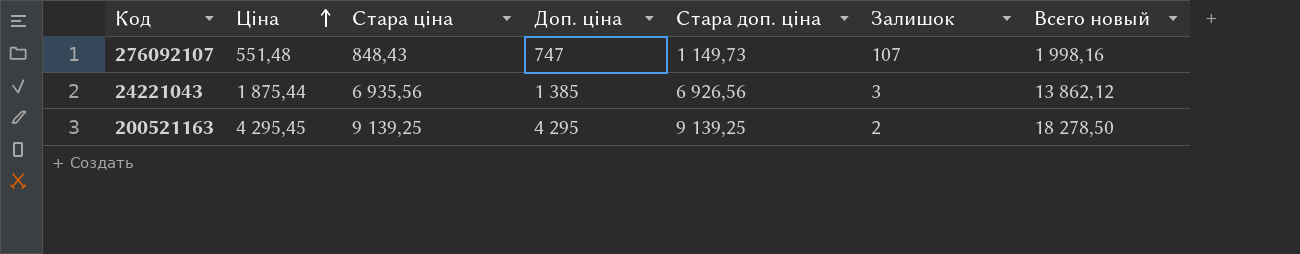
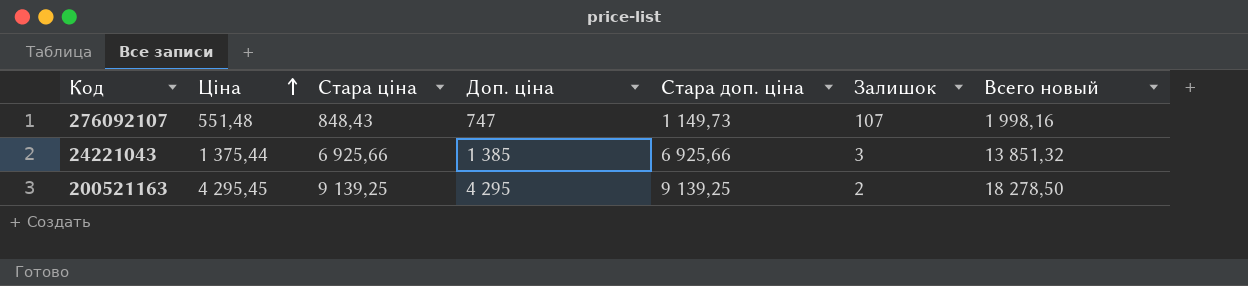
24221043 | Ціна: 1 875,44 -> 1 375,44
24221043 | Стара ціна: 6 935,56 -> 6 925,66
24221043 | Стара доп. ціна: 6 926,56 -> 6 925,66
24221043 | Всего новый: 13 862,12 -> 13 851,32

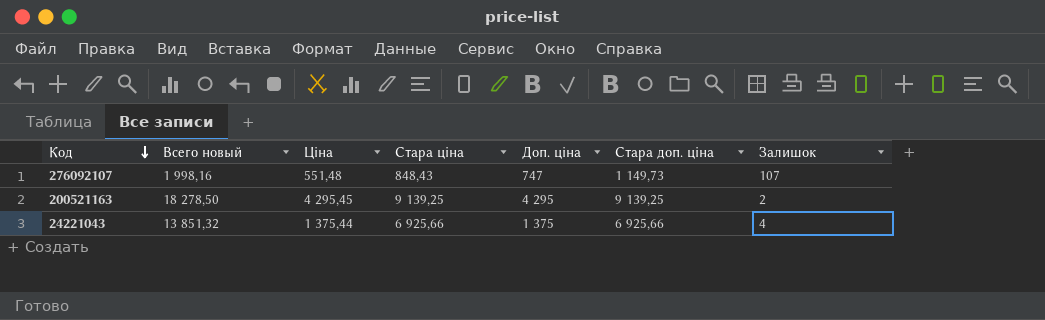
row order: Ціна ascending -> Код descending
column Всего новый | position: 7 -> 2
24221043 | Доп. ціна: 1 385 -> 1 375
24221043 | Залишок: 3 -> 4

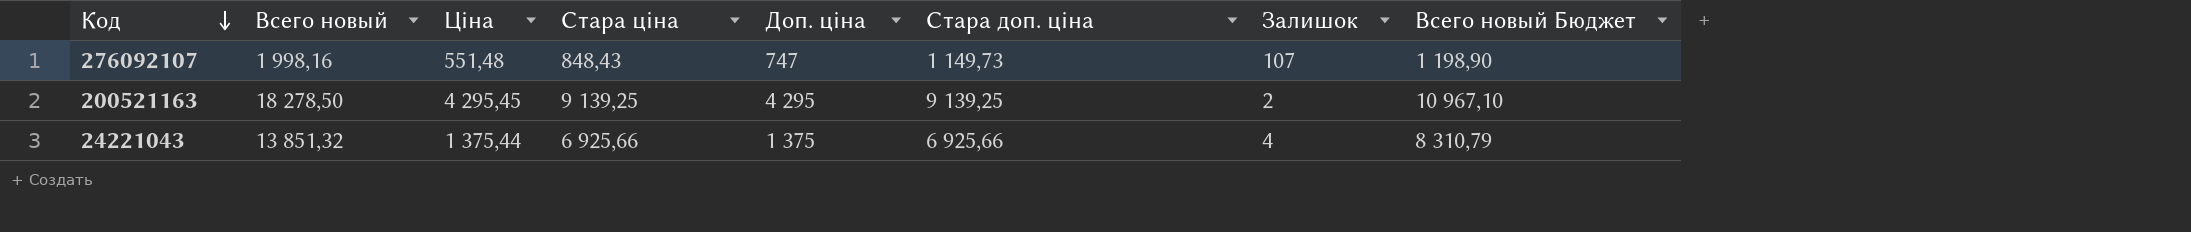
column Всего новый Бюджет | formula: none -> [Всего новый] * 0,6

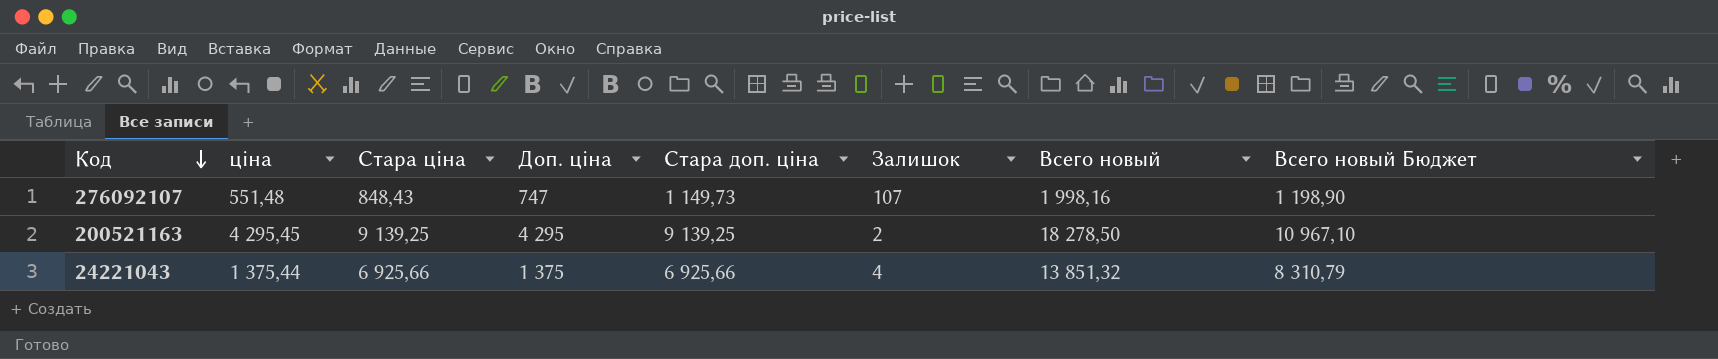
column name: Ціна -> ціна
column Всего новый | position: 2 -> 7

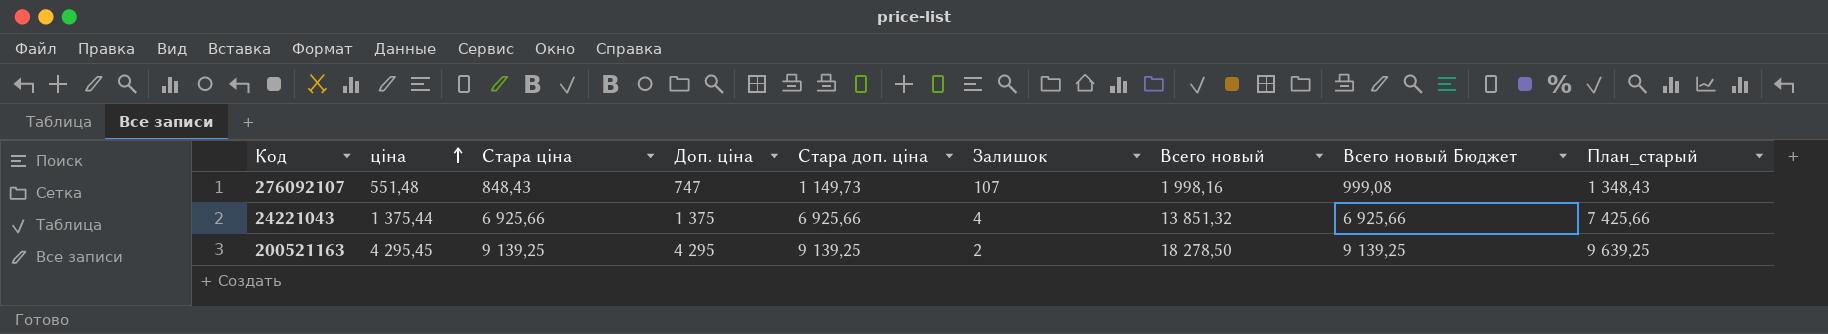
row order: Код descending -> ціна ascending
column Всего новый Бюджет | formula: [Всего новый] * 0,6 -> [Всего новый] * 0,5
column План_старый | formula: none -> [Стара ціна] + 500

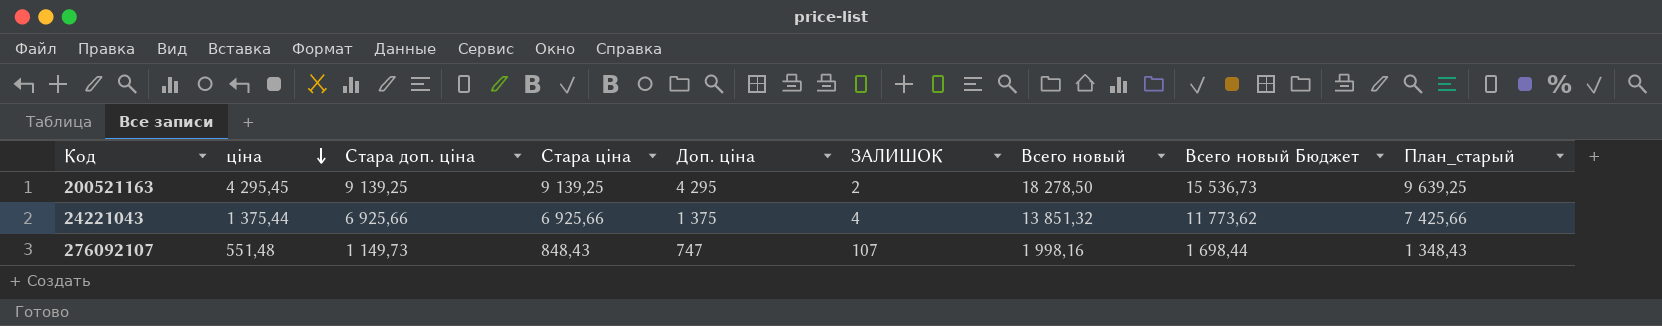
row order: ціна ascending -> ціна descending
column Стара доп. ціна | position: 5 -> 3
column name: Залишок -> ЗАЛИШОК
column Всего новый Бюджет | formula: [Всего новый] * 0,5 -> [Всего новый] * 0,85

